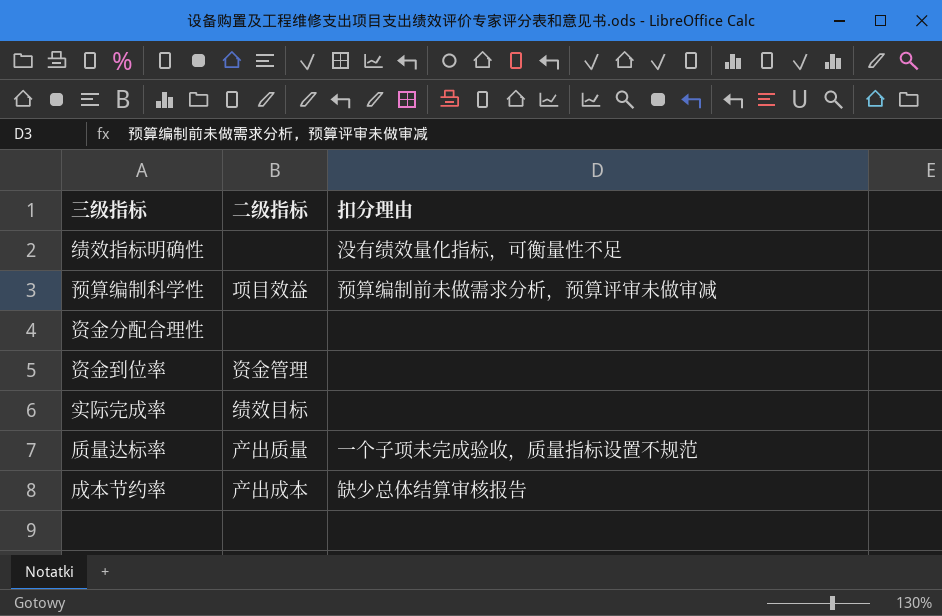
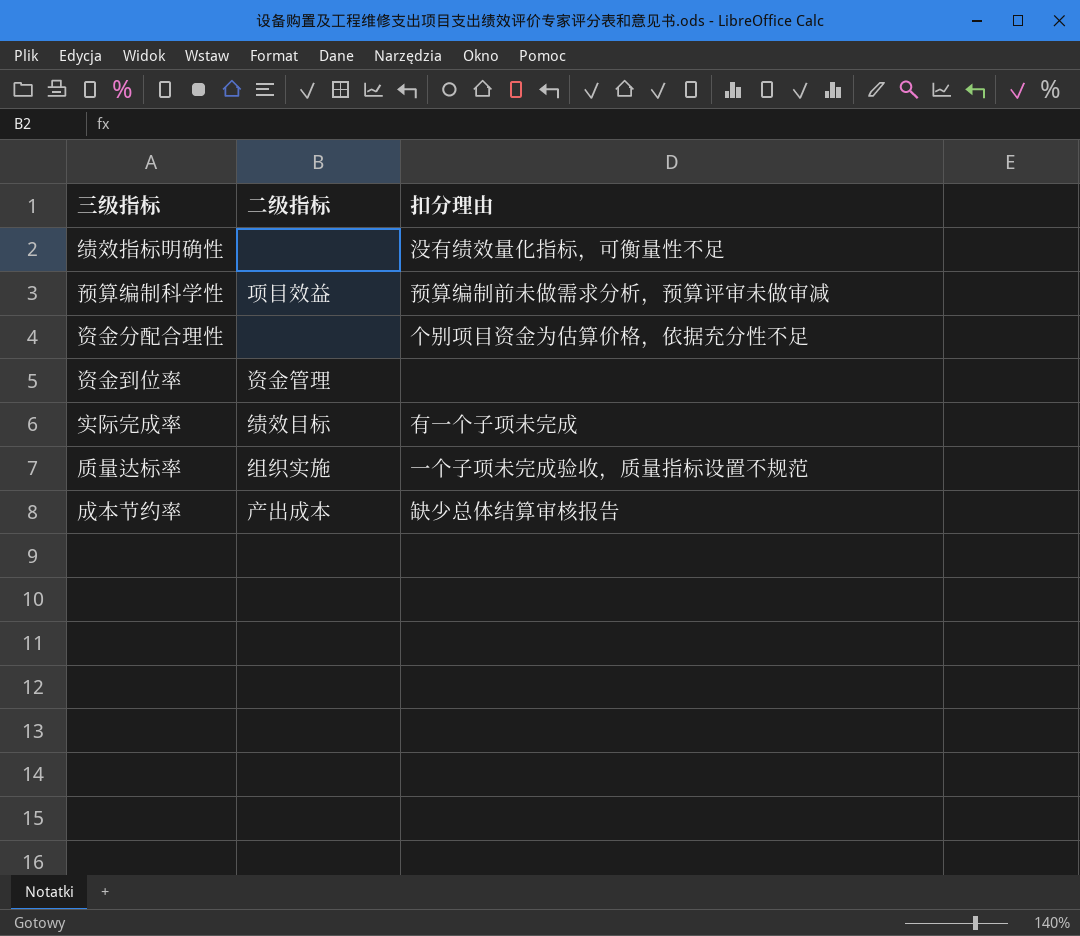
资金分配合理性 | 扣分理由: none -> 个别项目资金为估算价格，依据充分性不足
实际完成率 | 扣分理由: none -> 有一个子项未完成
质量达标率 | 二级指标: 产出质量 -> 组织实施

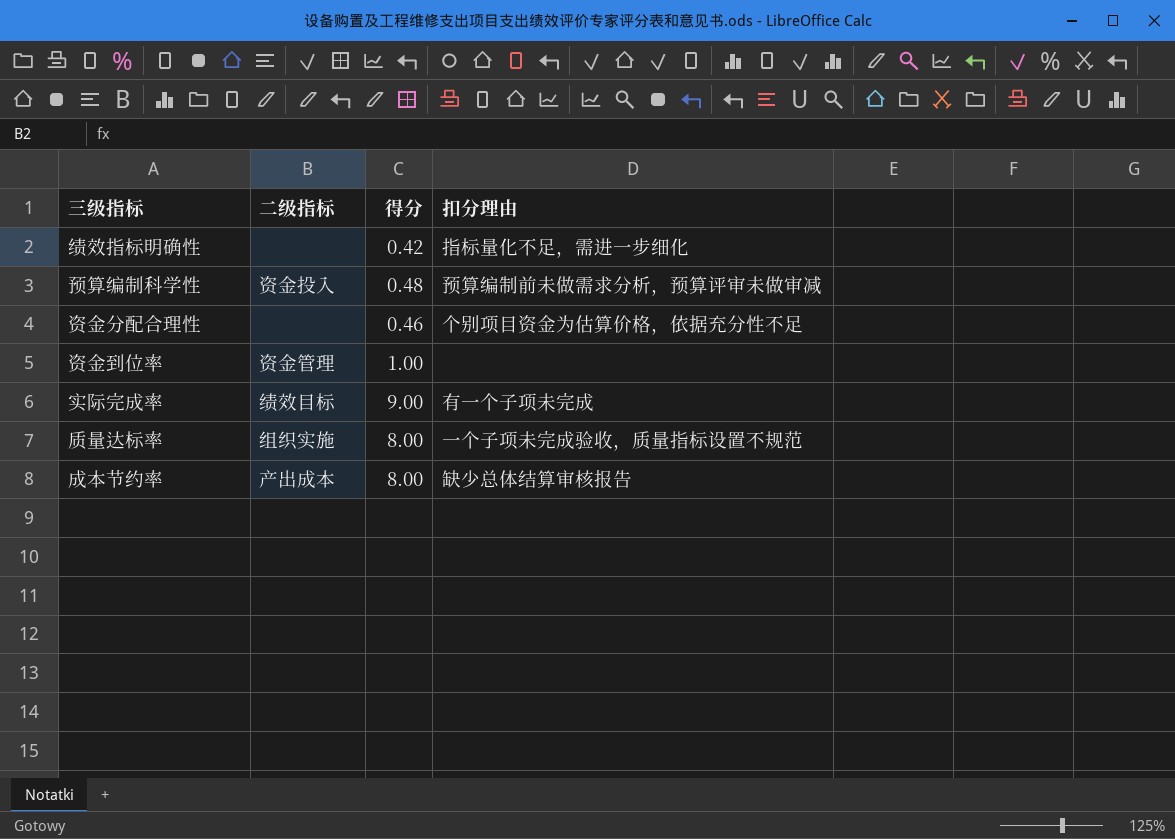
column 得分 | position: none -> 3
绩效指标明确性 | 扣分理由: 没有绩效量化指标，可衡量性不足 -> 指标量化不足，需进一步细化
预算编制科学性 | 二级指标: 项目效益 -> 资金投入

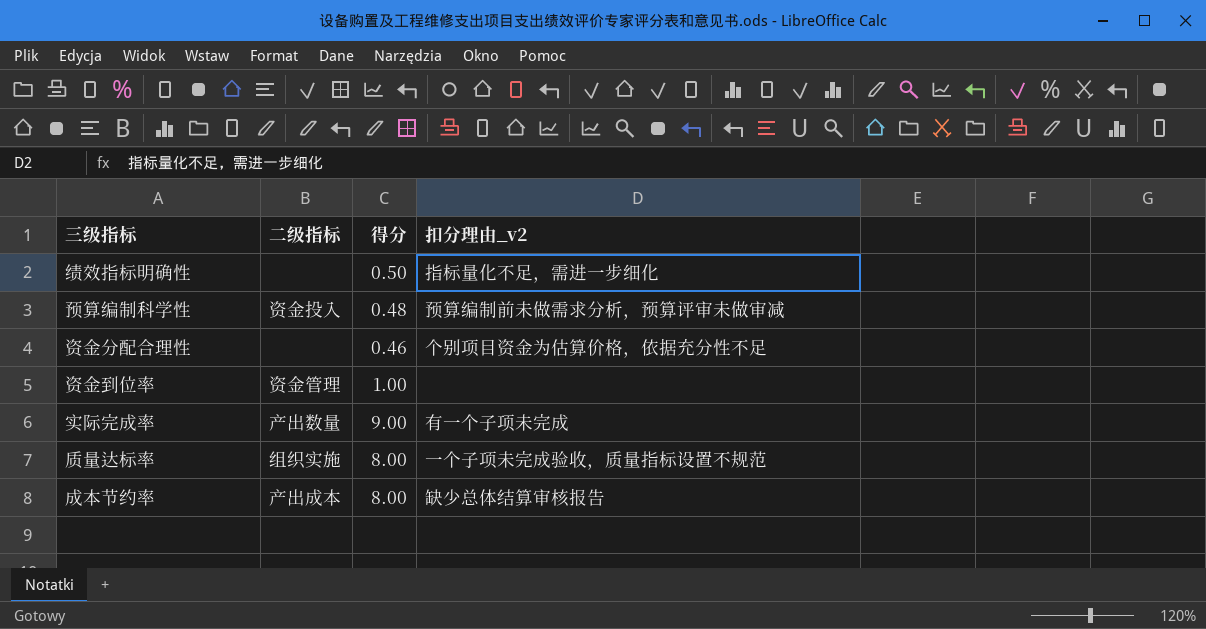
column name: 扣分理由 -> 扣分理由_v2
绩效指标明确性 | 得分: 0.42 -> 0.50
实际完成率 | 二级指标: 绩效目标 -> 产出数量

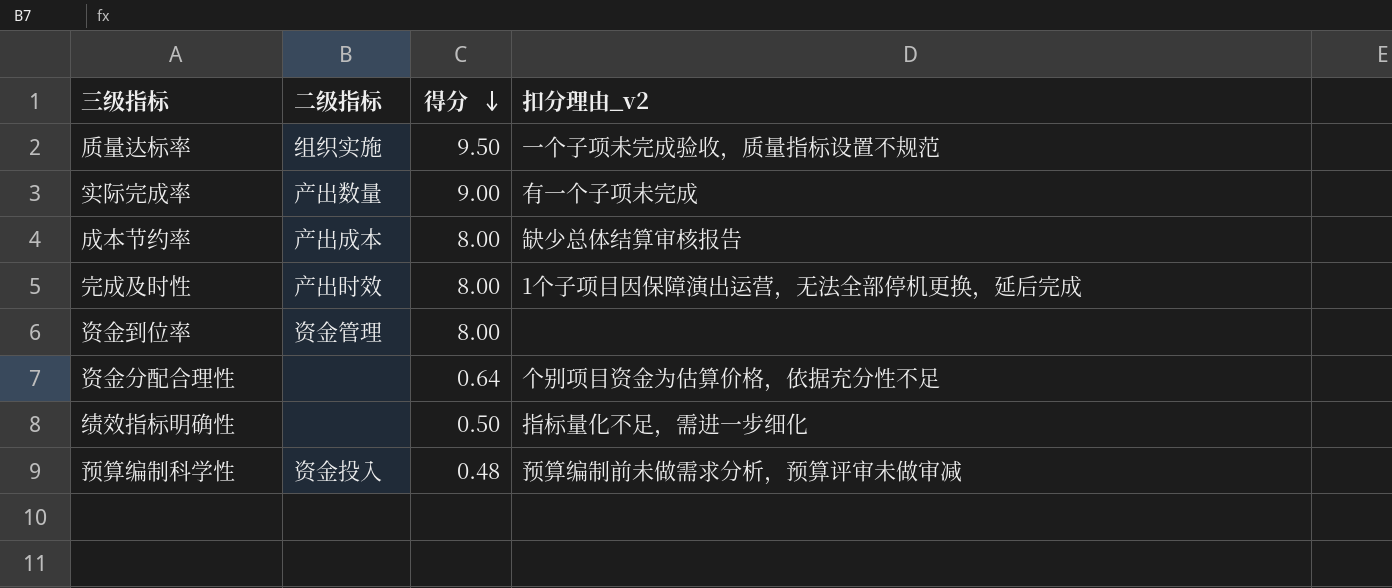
row order: none -> 得分 descending
质量达标率 | 得分: 8.00 -> 9.50
row 完成及时性: none -> 产出时效 | 8.00 | 1个子项目因保障演出运营，无法全部停机更换，延后完成
资金到位率 | 得分: 1.00 -> 8.00
资金分配合理性 | 得分: 0.46 -> 0.64

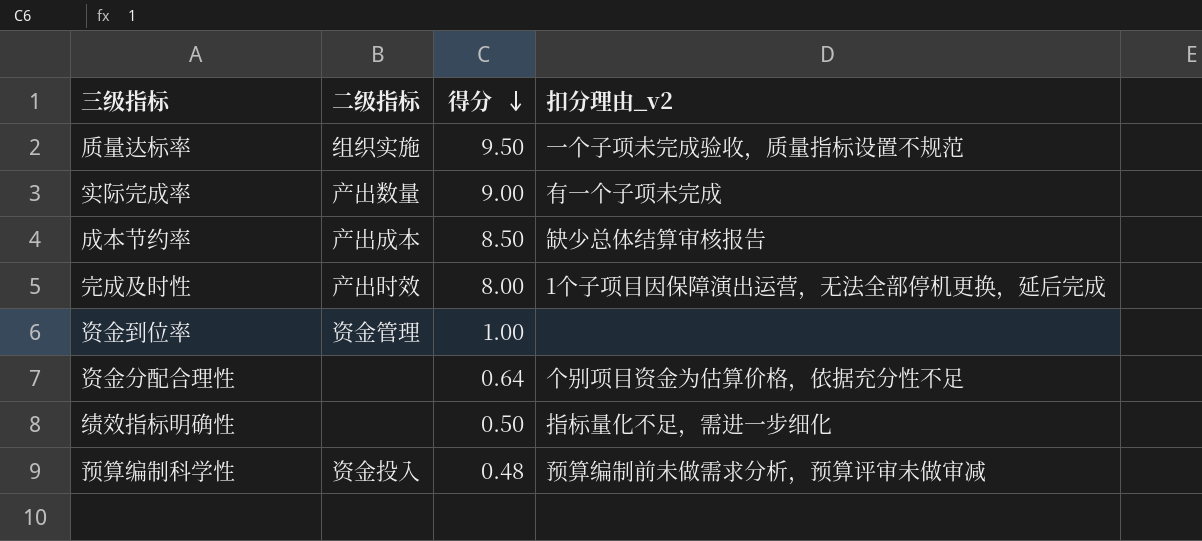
成本节约率 | 得分: 8.00 -> 8.50
资金到位率 | 得分: 8.00 -> 1.00

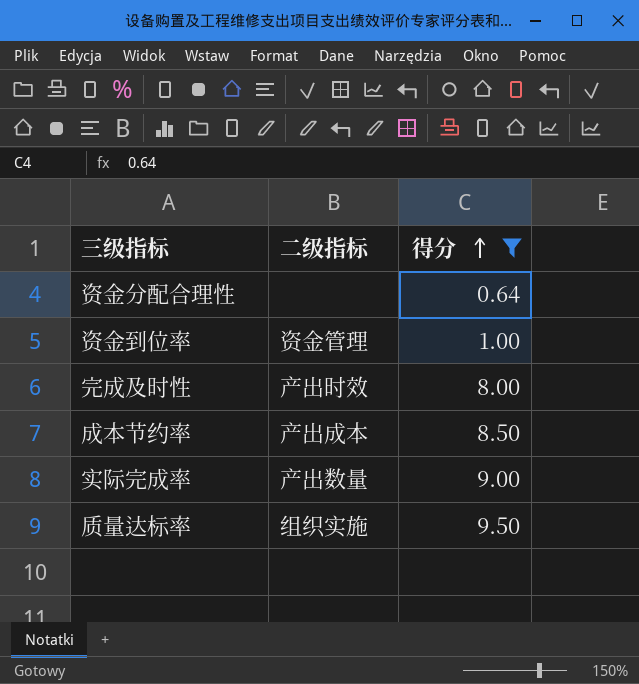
filter: none -> 得分 >= 0.64
row order: 得分 descending -> 得分 ascending
column 扣分理由_v2 | position: 4 -> none

